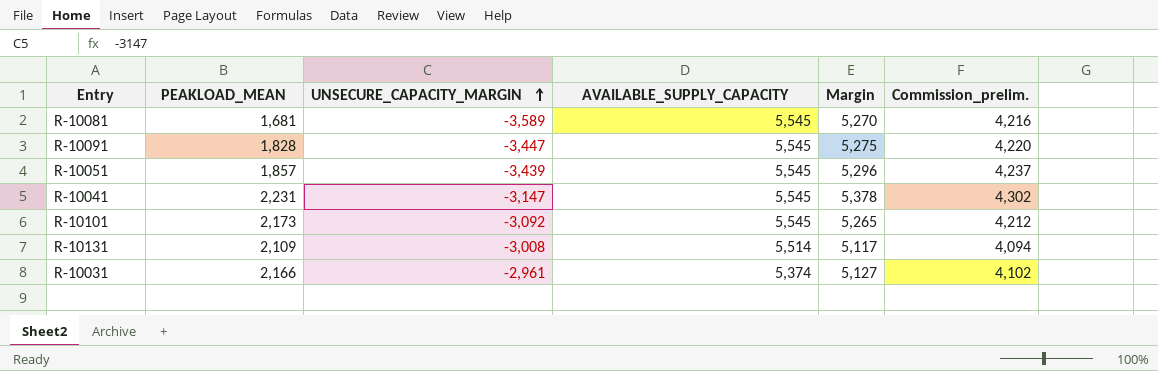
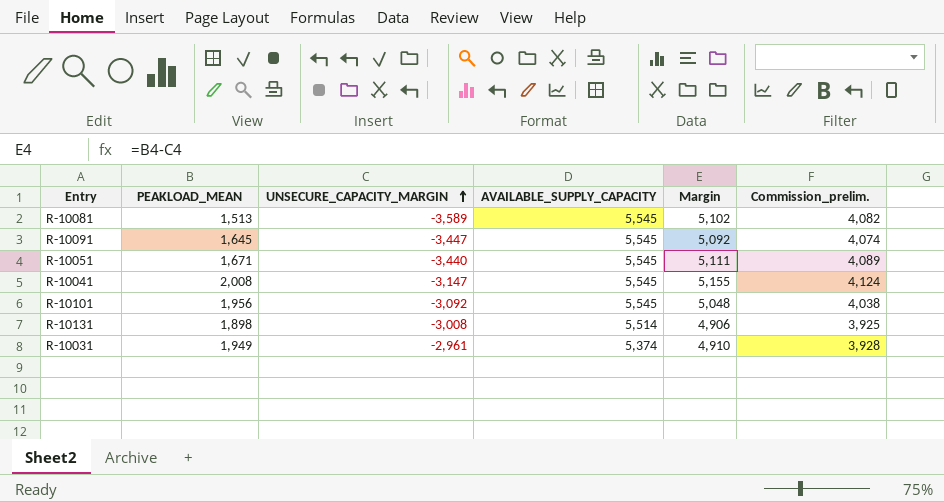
R-10081 | PEAKLOAD_MEAN: 1,681 -> 1,513
R-10081 | Margin: 5,270 -> 5,102
R-10081 | Commission_prelim.: 4,216 -> 4,082
R-10091 | PEAKLOAD_MEAN: 1,828 -> 1,645
R-10091 | Margin: 5,275 -> 5,092
R-10091 | Commission_prelim.: 4,220 -> 4,074
R-10051 | PEAKLOAD_MEAN: 1,857 -> 1,671
R-10051 | UNSECURE_CAPACITY_MARGIN: -3,439 -> -3,440
R-10051 | Margin: 5,296 -> 5,111
R-10051 | Commission_prelim.: 4,237 -> 4,089
R-10041 | PEAKLOAD_MEAN: 2,231 -> 2,008
R-10041 | Margin: 5,378 -> 5,155
R-10041 | Commission_prelim.: 4,302 -> 4,124
R-10101 | PEAKLOAD_MEAN: 2,173 -> 1,956
R-10101 | Margin: 5,265 -> 5,048
R-10101 | Commission_prelim.: 4,212 -> 4,038
R-10131 | PEAKLOAD_MEAN: 2,109 -> 1,898
R-10131 | Margin: 5,117 -> 4,906
R-10131 | Commission_prelim.: 4,094 -> 3,925
R-10031 | PEAKLOAD_MEAN: 2,166 -> 1,949
R-10031 | Margin: 5,127 -> 4,910
R-10031 | Commission_prelim.: 4,102 -> 3,928

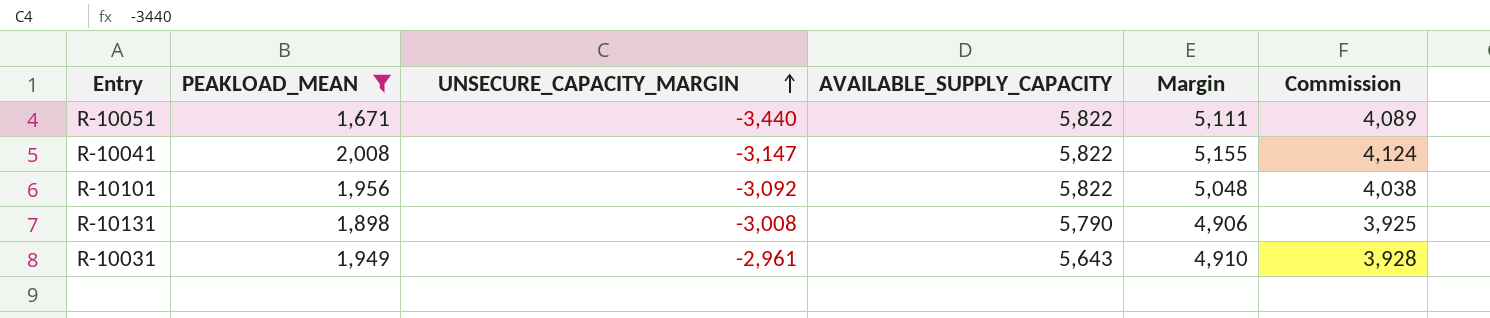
filter: none -> PEAKLOAD_MEAN >= 1,671
column name: Commission_prelim. -> Commission
R-10051 | AVAILABLE_SUPPLY_CAPACITY: 5,545 -> 5,822
R-10041 | AVAILABLE_SUPPLY_CAPACITY: 5,545 -> 5,822
R-10101 | AVAILABLE_SUPPLY_CAPACITY: 5,545 -> 5,822
R-10131 | AVAILABLE_SUPPLY_CAPACITY: 5,514 -> 5,790
R-10031 | AVAILABLE_SUPPLY_CAPACITY: 5,374 -> 5,643

